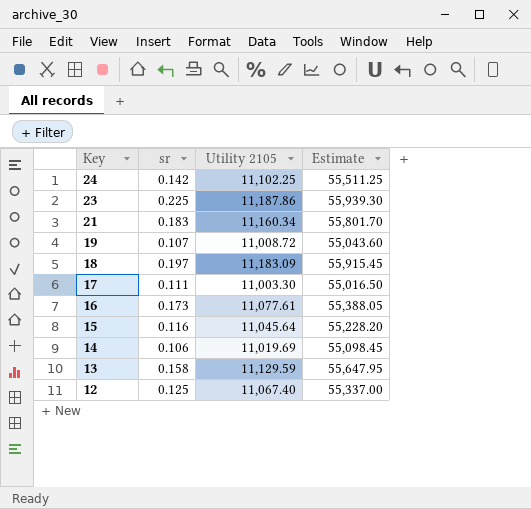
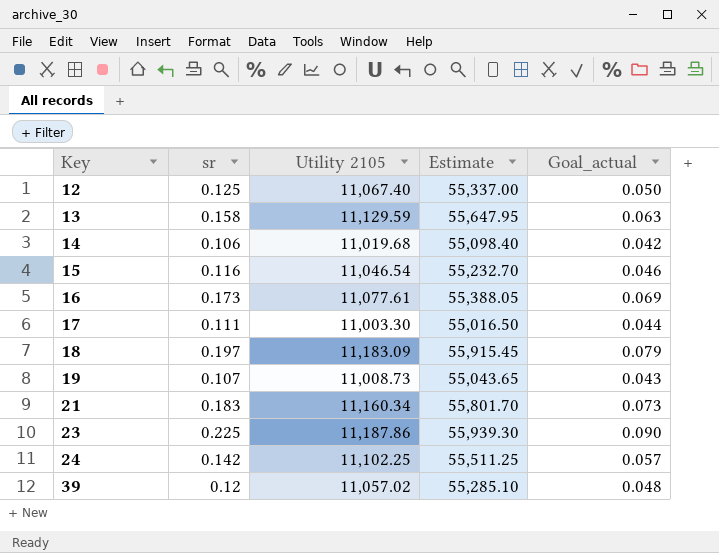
row order: Key descending -> Key ascending
column Goal_actual | formula: none -> [sr] * 0.4
14 | Utility 2105: 11,019.69 -> 11,019.68
14 | Estimate: 55,098.45 -> 55,098.40
15 | Utility 2105: 11,045.64 -> 11,046.54
15 | Estimate: 55,228.20 -> 55,232.70
19 | Utility 2105: 11,008.72 -> 11,008.73
19 | Estimate: 55,043.60 -> 55,043.65
row 39: none -> 0.12 | 11,057.02 | 55,285.10 | 0.048

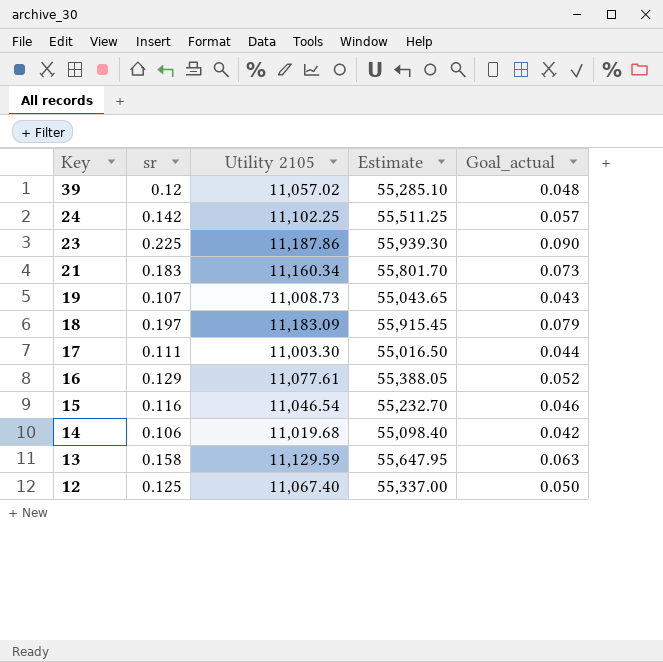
row order: Key ascending -> Key descending
16 | sr: 0.173 -> 0.129
16 | Goal_actual: 0.069 -> 0.052

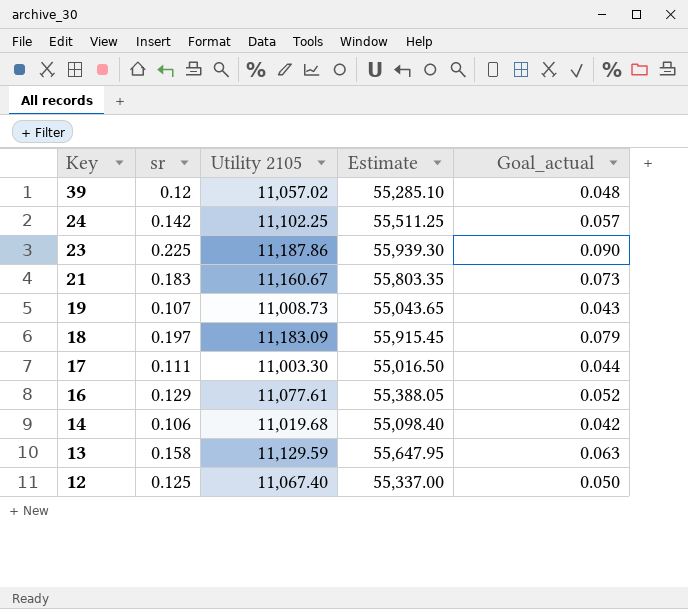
row 15: 0.116 | 11,046.54 | 55,232.70 | 0.046 -> none
21 | Utility 2105: 11,160.34 -> 11,160.67
21 | Estimate: 55,801.70 -> 55,803.35

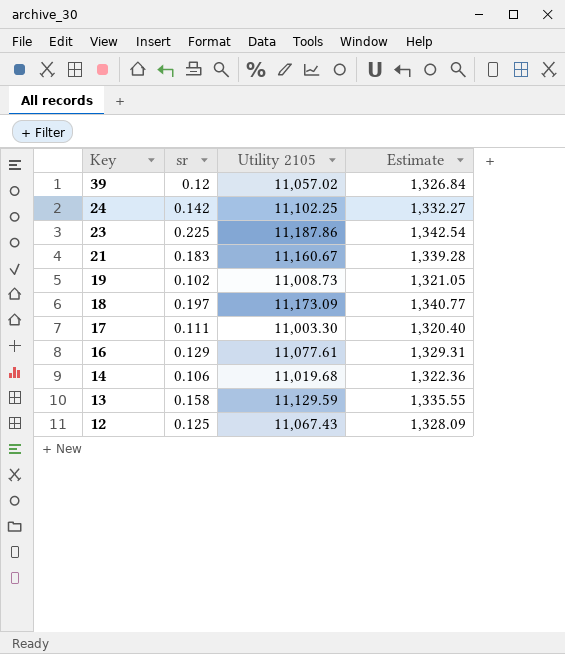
column Goal_actual | formula: [sr] * 0.4 -> none
column Estimate | formula: [Utility 2105] * 5 -> [Utility 2105] * 0.12
19 | sr: 0.107 -> 0.102
18 | Utility 2105: 11,183.09 -> 11,173.09
12 | Utility 2105: 11,067.40 -> 11,067.43

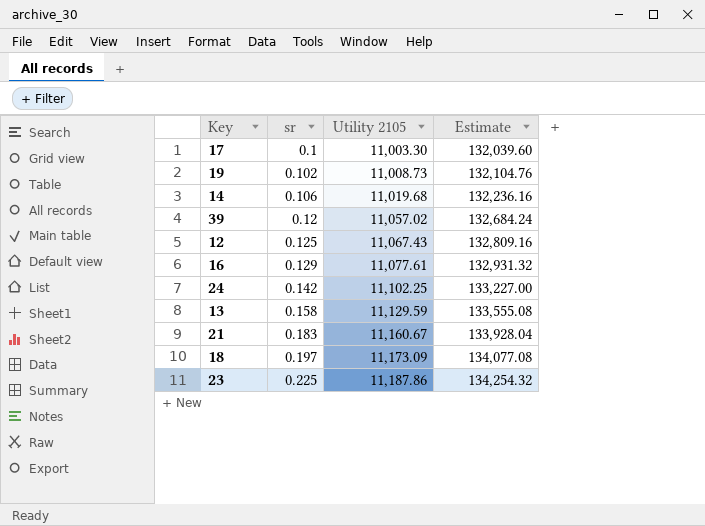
row order: Key descending -> sr ascending
column Estimate | formula: [Utility 2105] * 0.12 -> [Utility 2105] * 12
17 | sr: 0.111 -> 0.1

